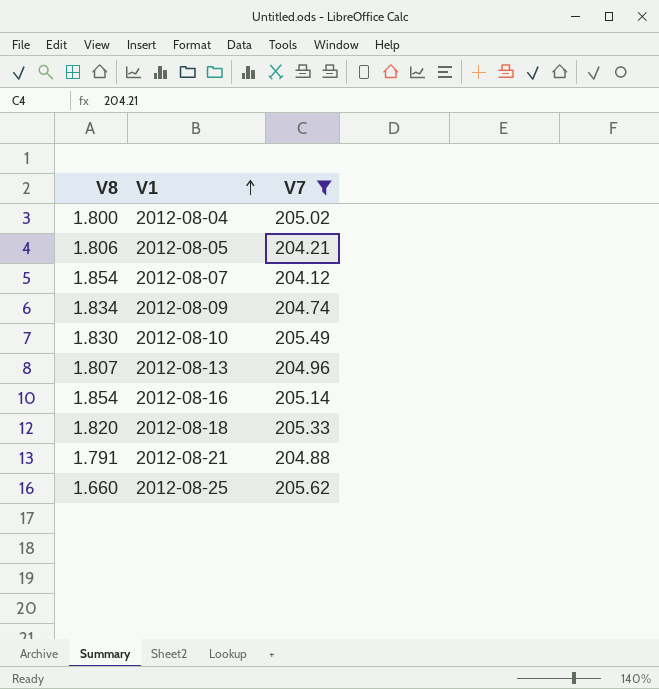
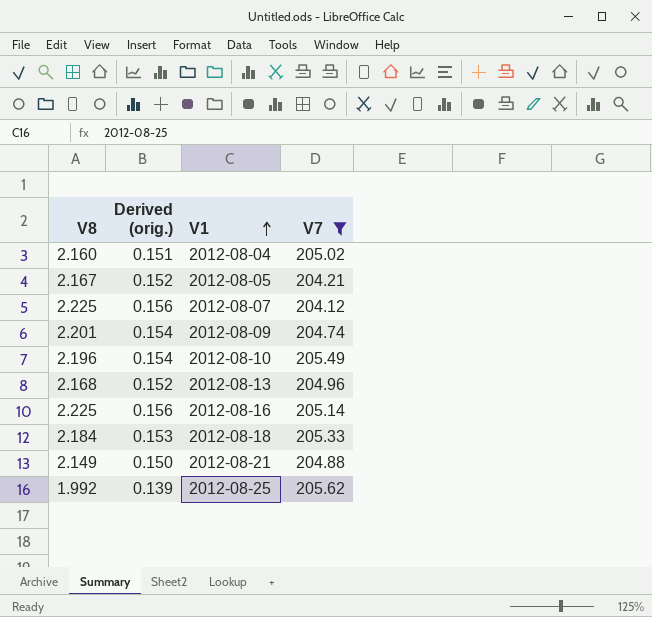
column Derived (orig.) | formula: none -> [V8] * 0.07
2012-08-04 | V8: 1.800 -> 2.160
2012-08-05 | V8: 1.806 -> 2.167
2012-08-07 | V8: 1.854 -> 2.225
2012-08-09 | V8: 1.834 -> 2.201
2012-08-10 | V8: 1.830 -> 2.196
2012-08-13 | V8: 1.807 -> 2.168
2012-08-16 | V8: 1.854 -> 2.225
2012-08-18 | V8: 1.820 -> 2.184
2012-08-21 | V8: 1.791 -> 2.149
2012-08-25 | V8: 1.660 -> 1.992

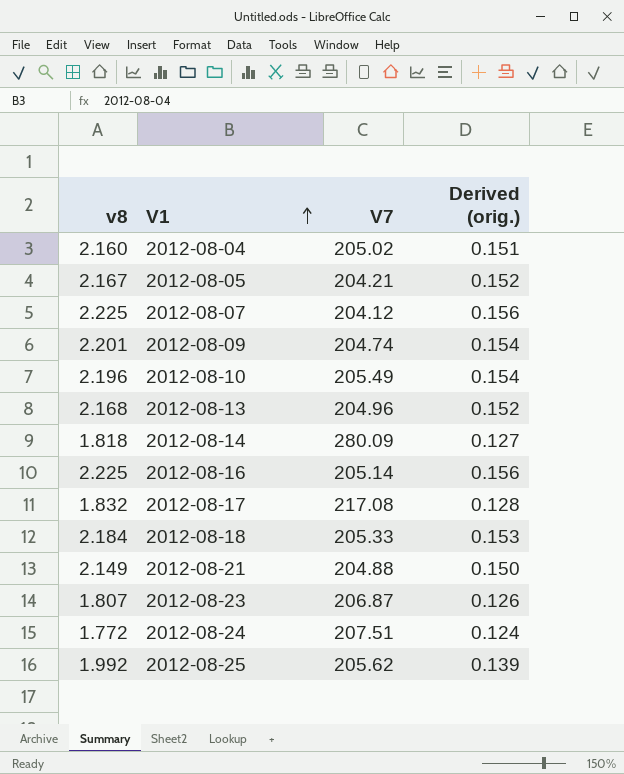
filter: V7 <= 205.62 -> none
column name: V8 -> v8
column Derived (orig.) | position: 2 -> 4

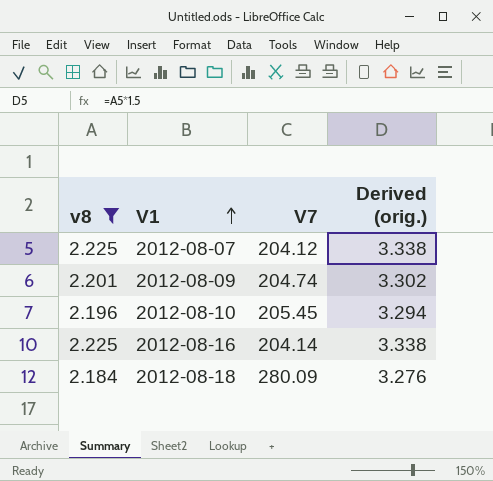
filter: none -> v8 >= 2.184
column Derived (orig.) | formula: [v8] * 0.07 -> [v8] * 1.5
2012-08-10 | V7: 205.49 -> 205.45
2012-08-16 | V7: 205.14 -> 204.14
2012-08-18 | V7: 205.33 -> 280.09

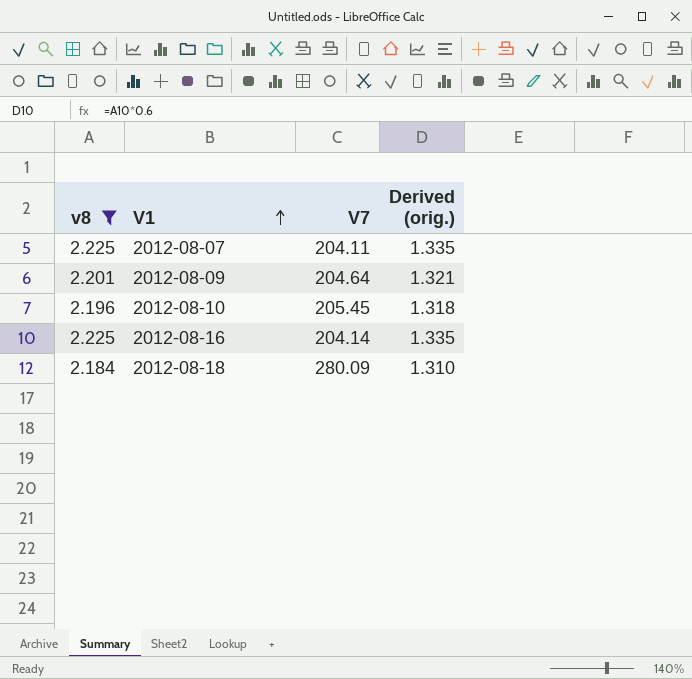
column Derived (orig.) | formula: [v8] * 1.5 -> [v8] * 0.6
2012-08-07 | V7: 204.12 -> 204.11
2012-08-09 | V7: 204.74 -> 204.64

